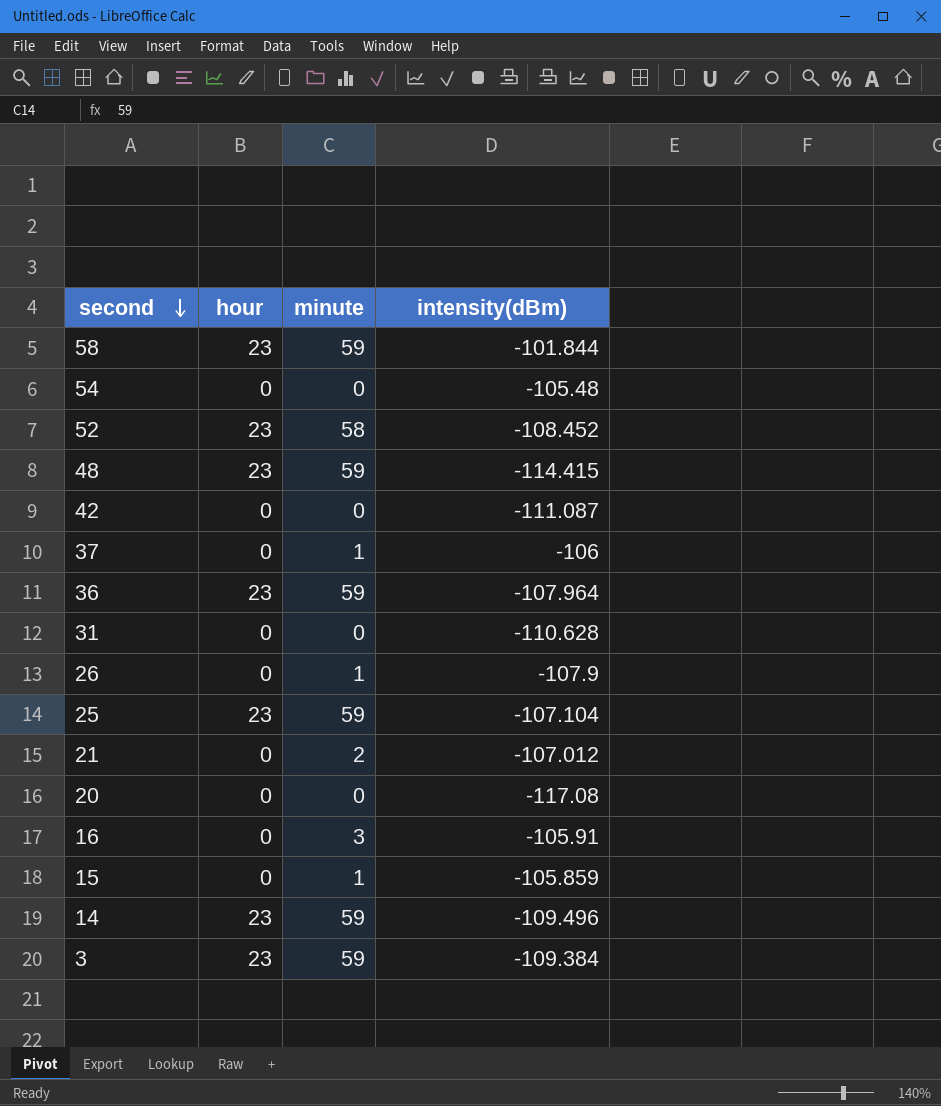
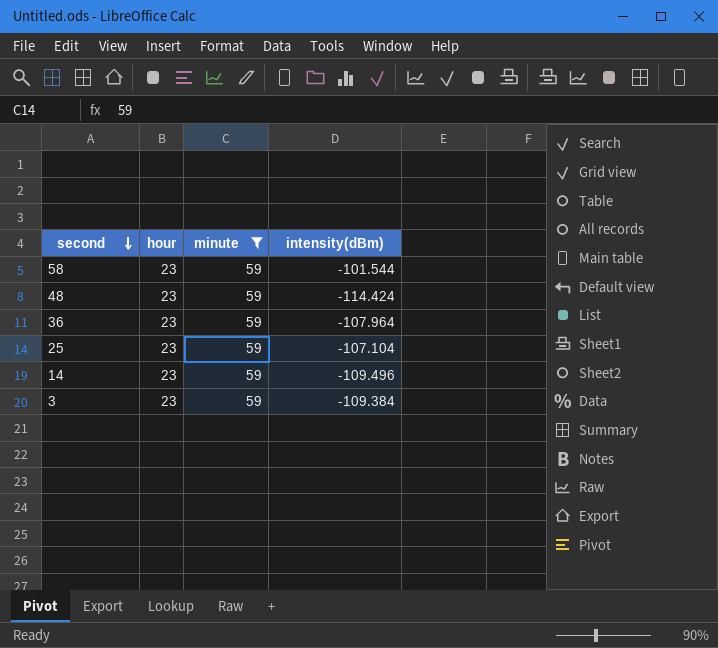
filter: none -> minute = 59
58 | intensity(dBm): -101.844 -> -101.544
48 | intensity(dBm): -114.415 -> -114.424

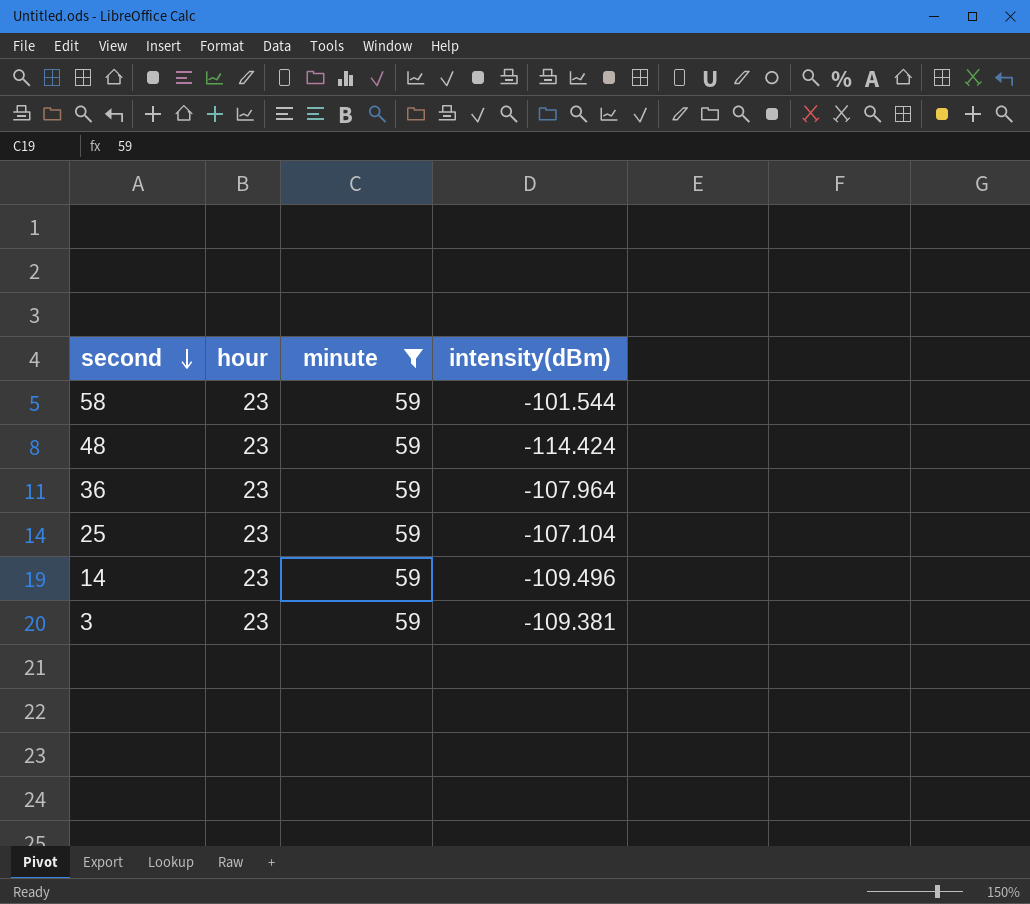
3 | intensity(dBm): -109.384 -> -109.381

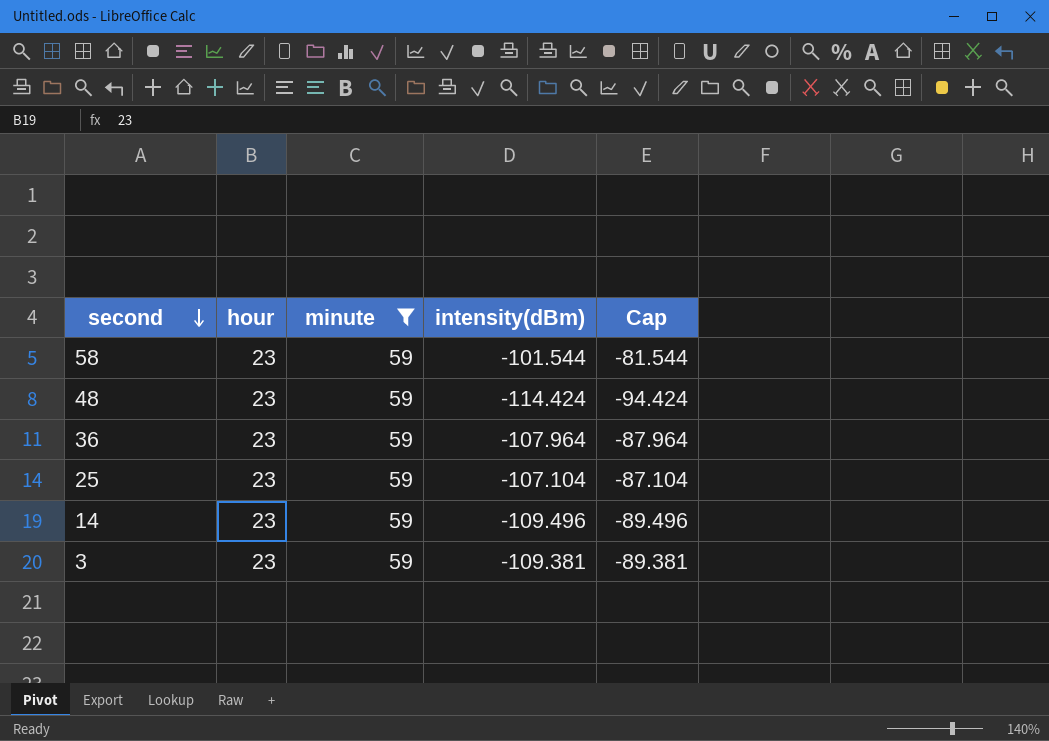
column Cap | formula: none -> [intensity(dBm)] + 20

